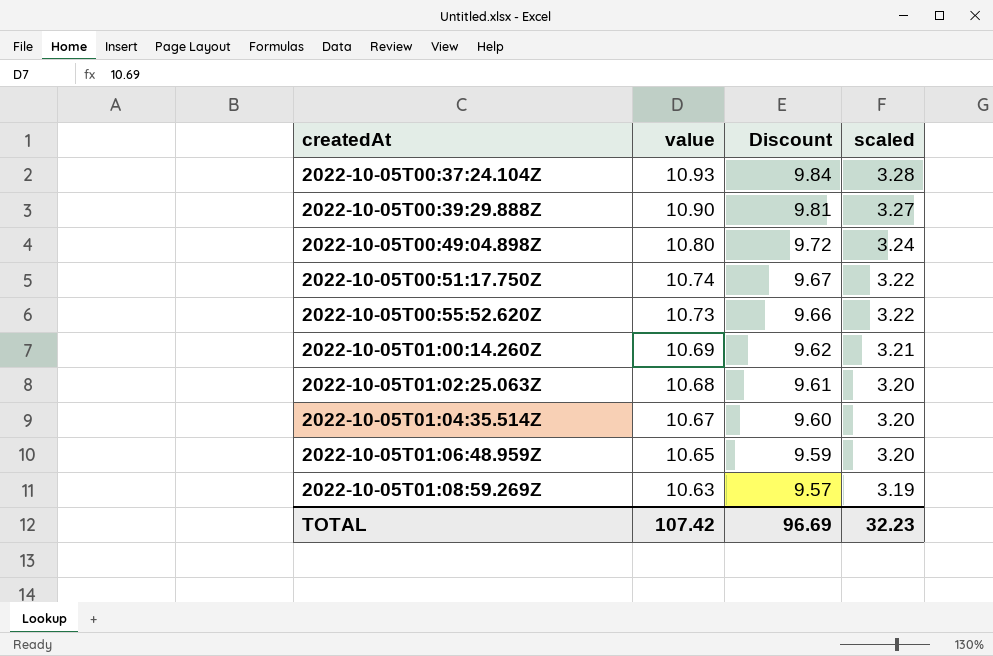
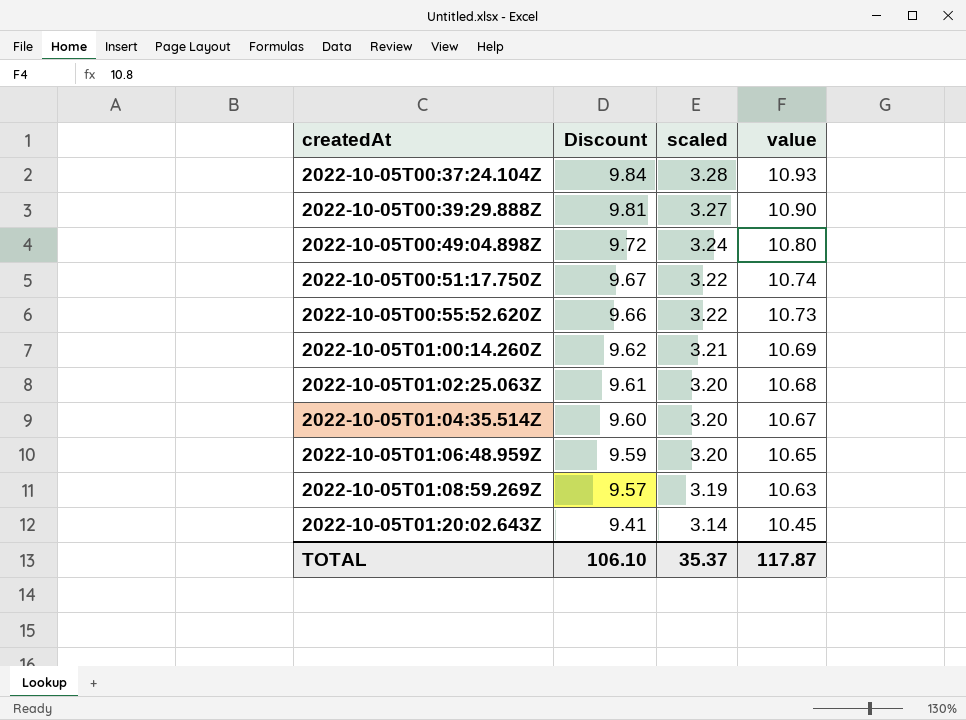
column value | position: 2 -> 4
row 2022-10-05T01:20:02.643Z: none -> 9.41 | 3.14 | 10.45
TOTAL | Discount: 96.69 -> 106.10
TOTAL | scaled: 32.23 -> 35.37
TOTAL | value: 107.42 -> 117.87

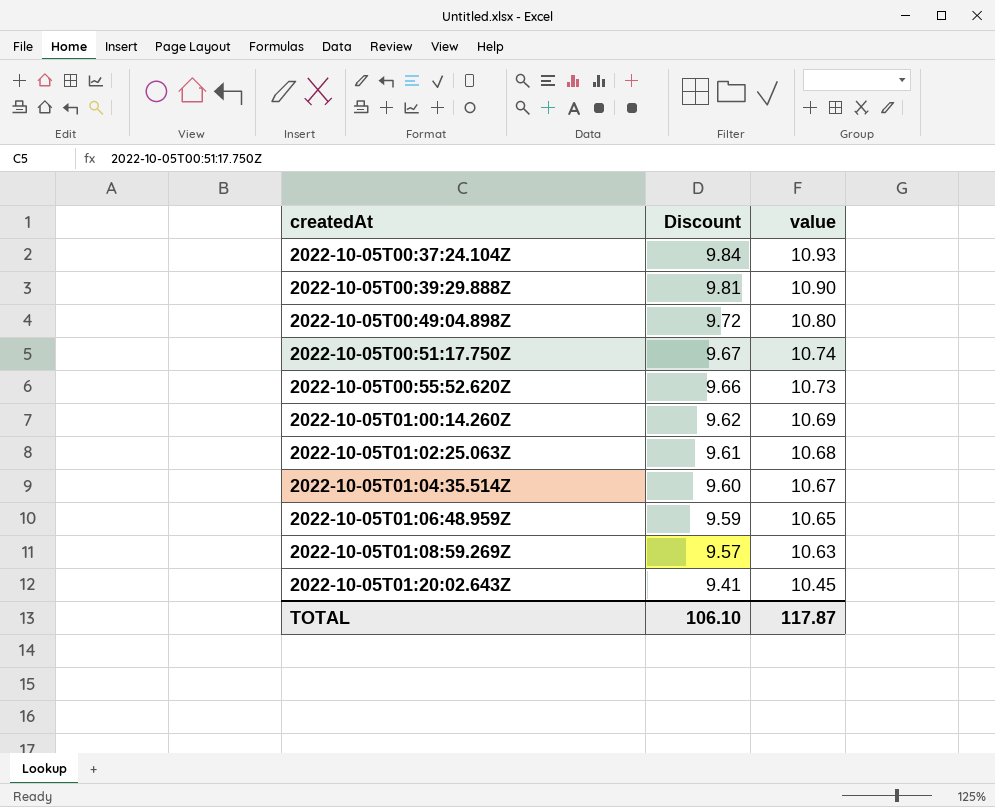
column scaled | formula: [value] * 0.3 -> none

